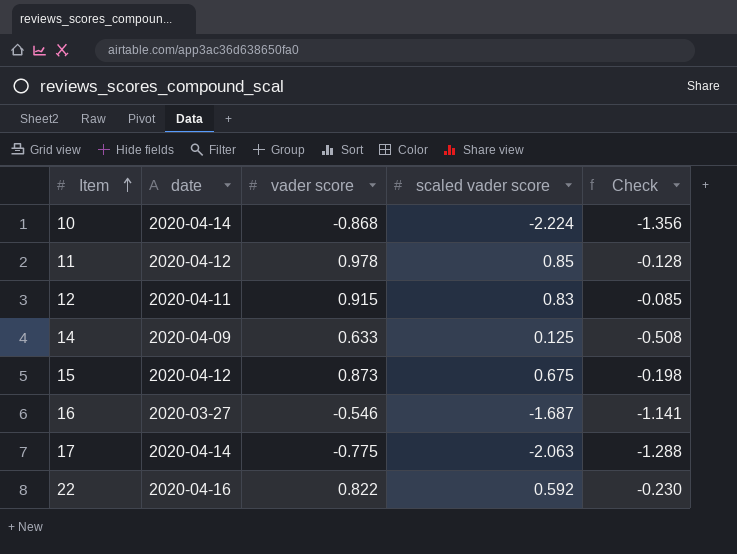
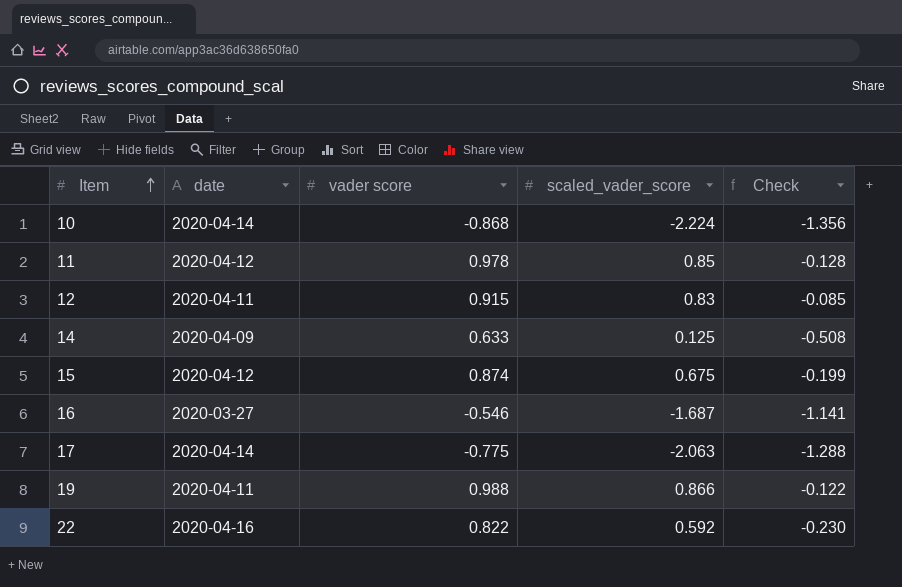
column name: scaled vader score -> scaled_vader_score
15 | vader score: 0.873 -> 0.874
15 | Check: -0.198 -> -0.199
row 19: none -> 2020-04-11 | 0.988 | 0.866 | -0.122

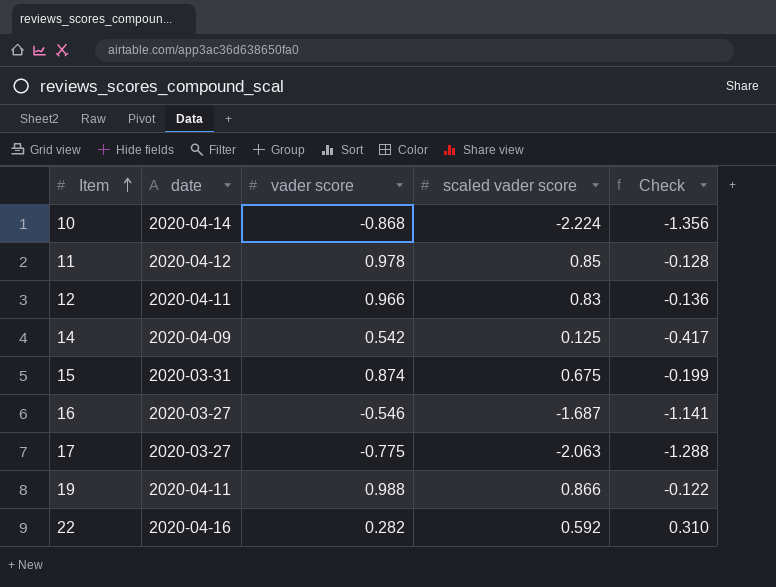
column name: scaled_vader_score -> scaled vader score
12 | vader score: 0.915 -> 0.966
12 | Check: -0.085 -> -0.136
14 | vader score: 0.633 -> 0.542
14 | Check: -0.508 -> -0.417
15 | date: 2020-04-12 -> 2020-03-31
17 | date: 2020-04-14 -> 2020-03-27
22 | vader score: 0.822 -> 0.282
22 | Check: -0.230 -> 0.310

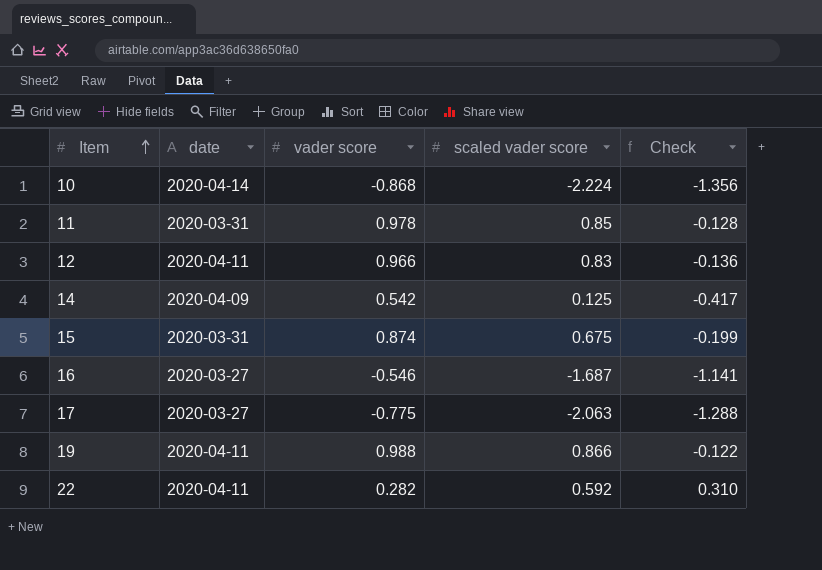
11 | date: 2020-04-12 -> 2020-03-31
22 | date: 2020-04-16 -> 2020-04-11

